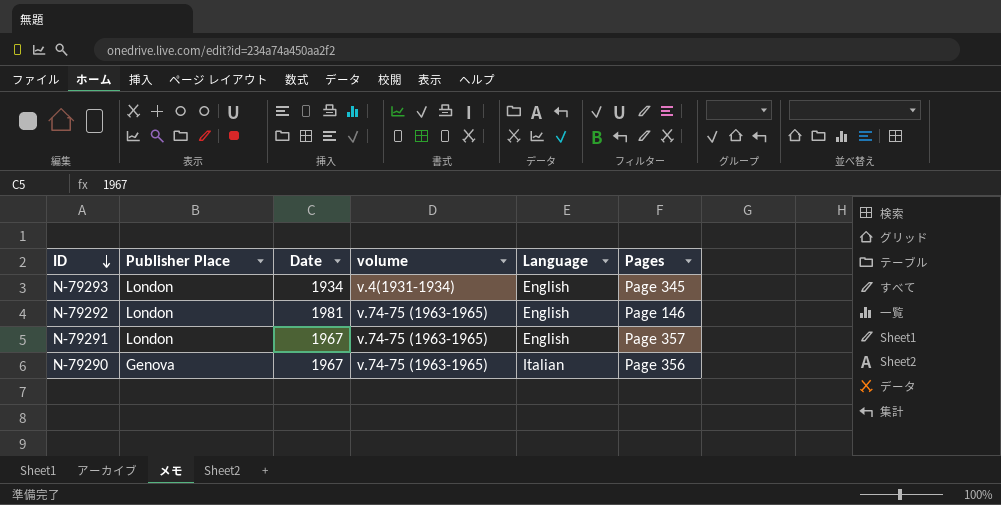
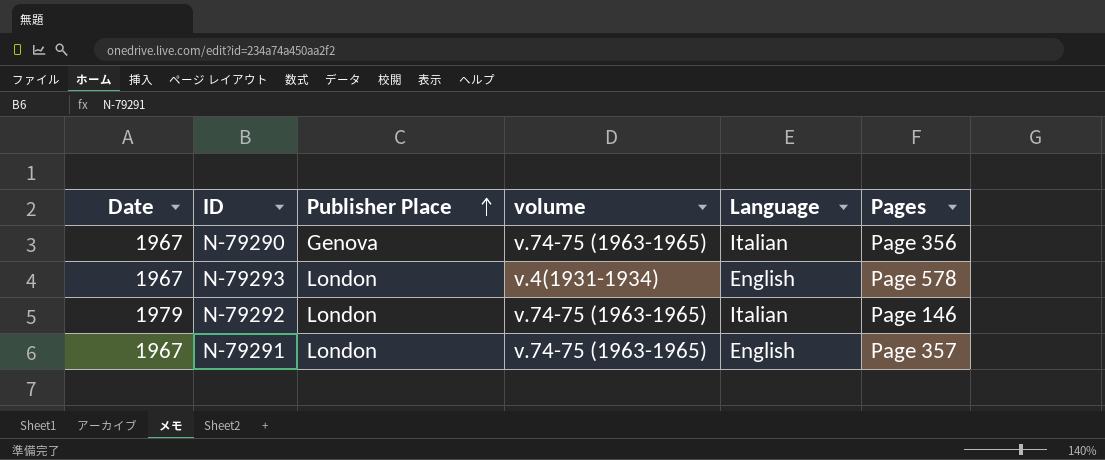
row order: ID descending -> Publisher Place ascending
column Date | position: 3 -> 1
N-79293 | Date: 1934 -> 1967
N-79293 | Pages: Page 345 -> Page 578
N-79292 | Date: 1981 -> 1979
N-79292 | Language: English -> Italian

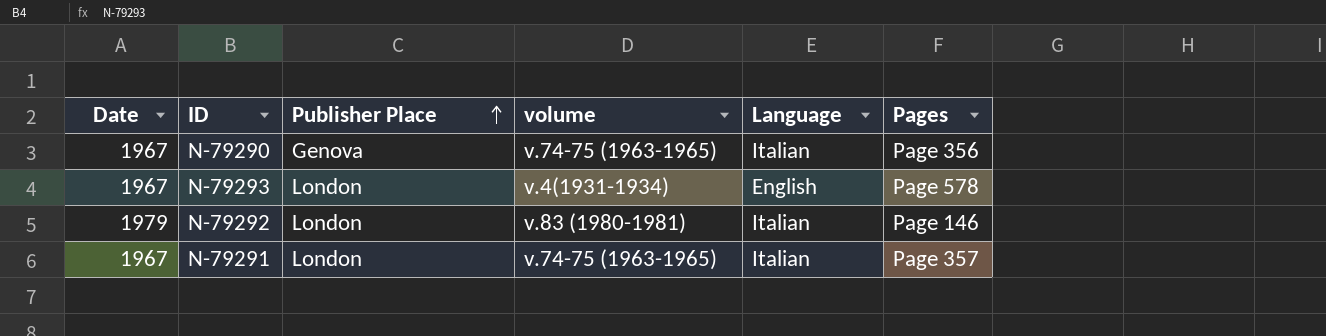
N-79292 | volume: v.74-75 (1963-1965) -> v.83 (1980-1981)
N-79291 | Language: English -> Italian

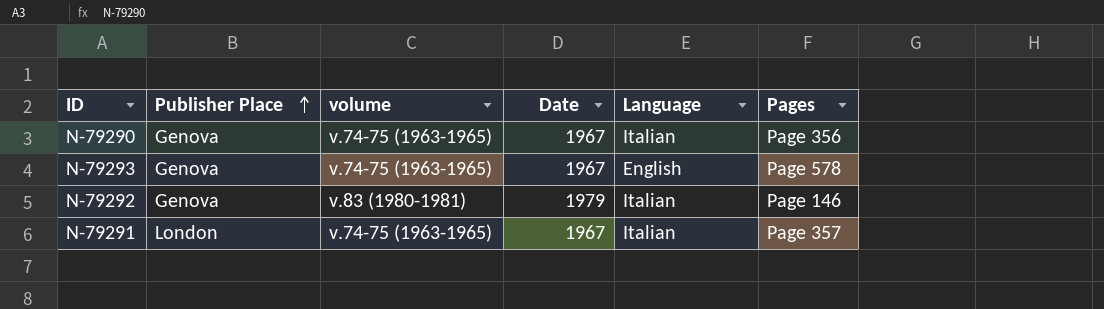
column Date | position: 1 -> 4
N-79293 | Publisher Place: London -> Genova
N-79293 | volume: v.4(1931-1934) -> v.74-75 (1963-1965)
N-79292 | Publisher Place: London -> Genova

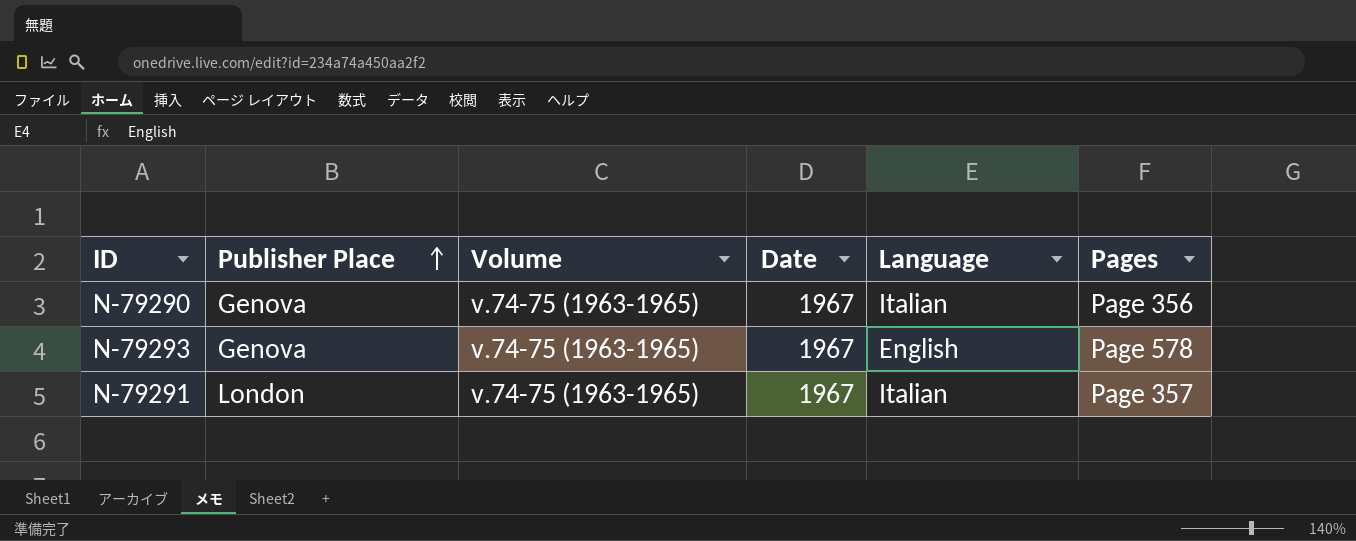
column name: volume -> Volume
row N-79292: Genova | v.83 (1980-1981) | 1979 | Italian | Page 146 -> none

